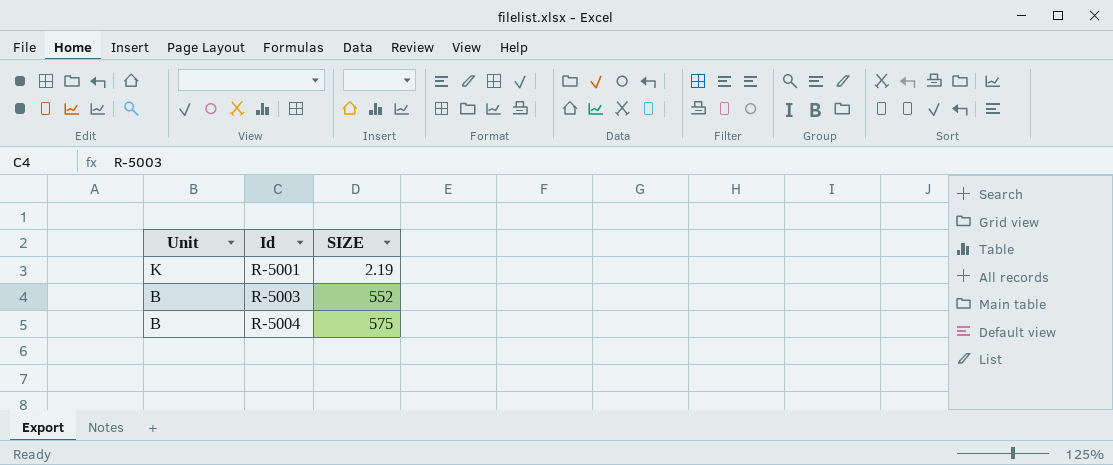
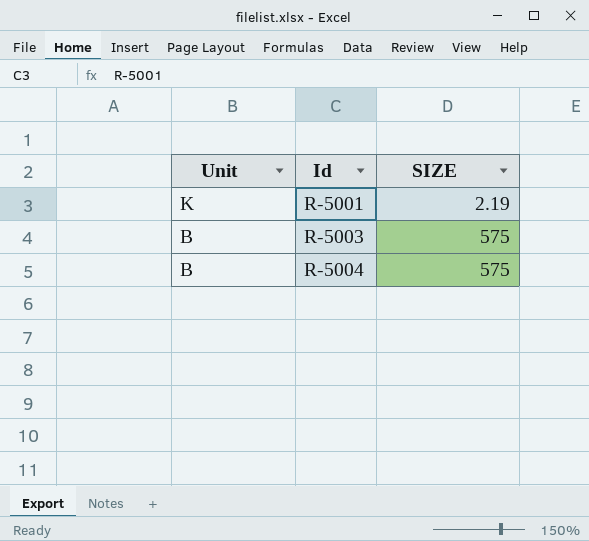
R-5003 | SIZE: 552 -> 575

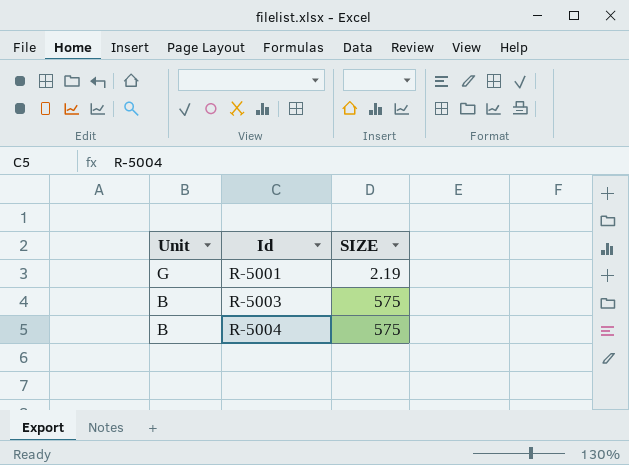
R-5001 | Unit: K -> G

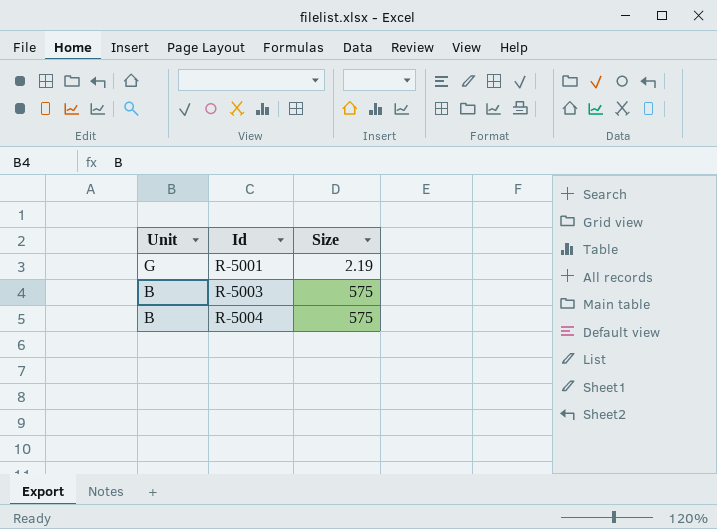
column name: SIZE -> Size

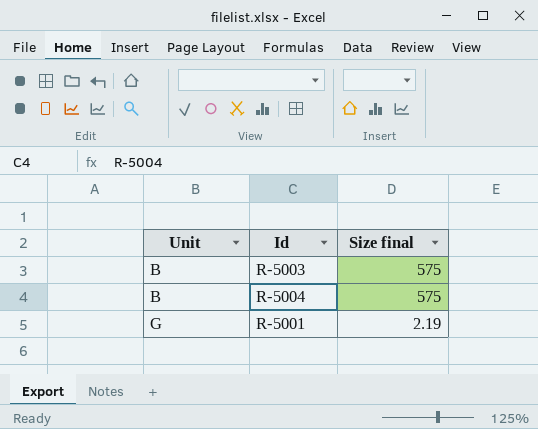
row order: Unit descending -> Unit ascending
column name: Size -> Size final

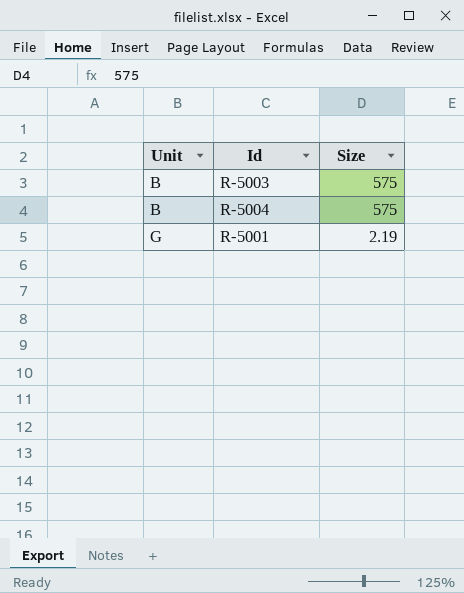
column name: Size final -> Size

